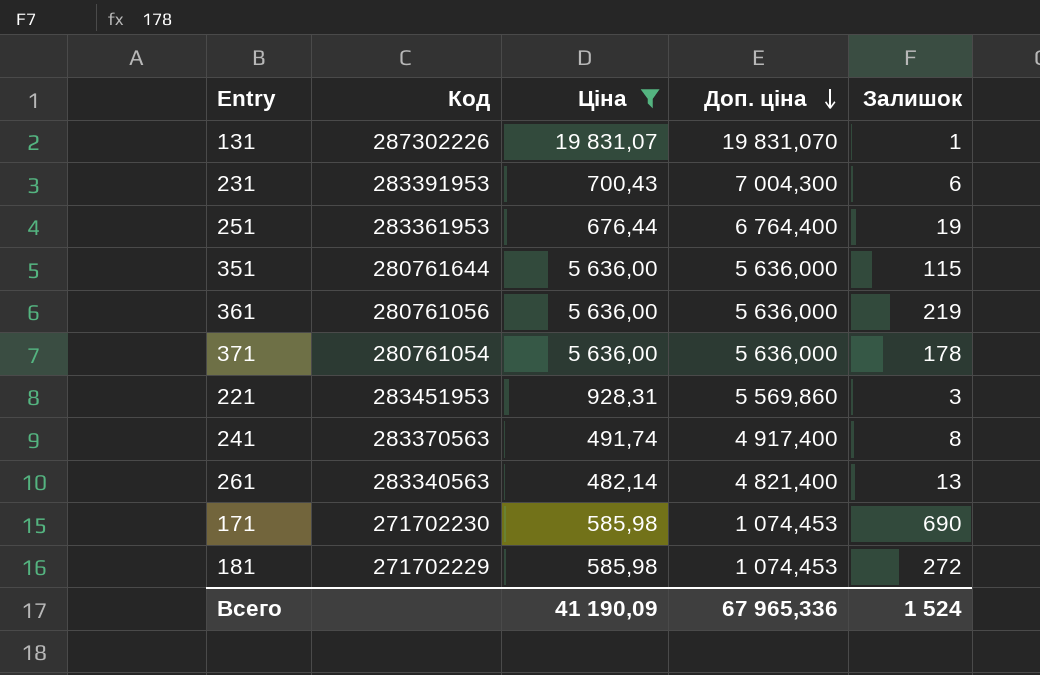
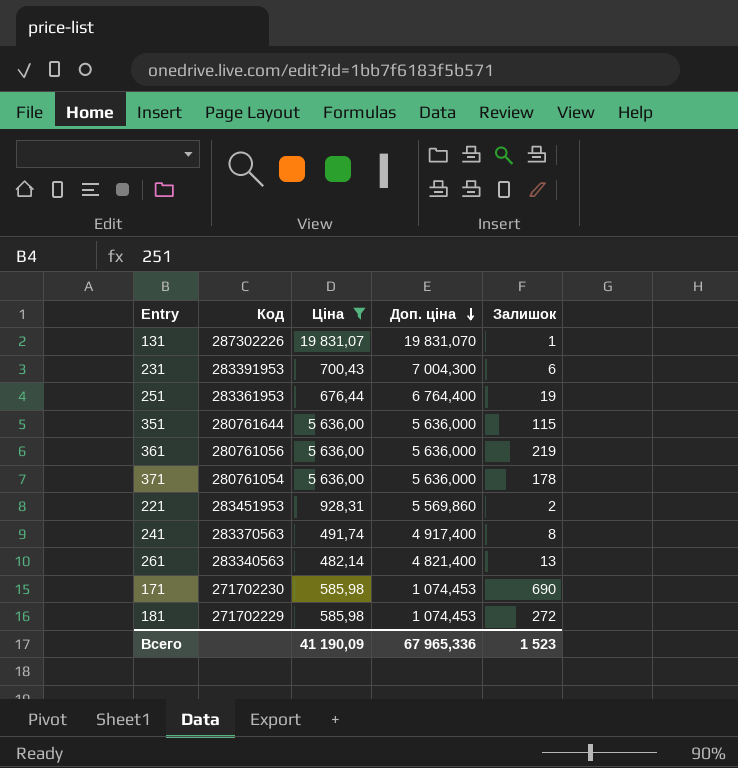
221 | Залишок: 3 -> 2
Всего | Залишок: 1 524 -> 1 523

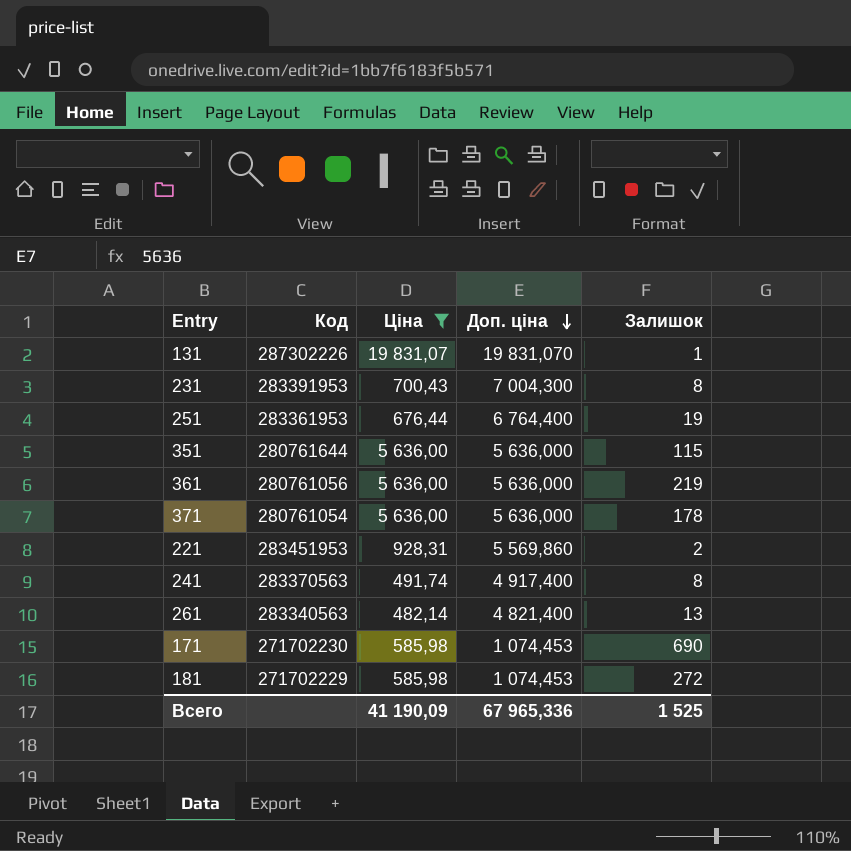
231 | Залишок: 6 -> 8
Всего | Залишок: 1 523 -> 1 525

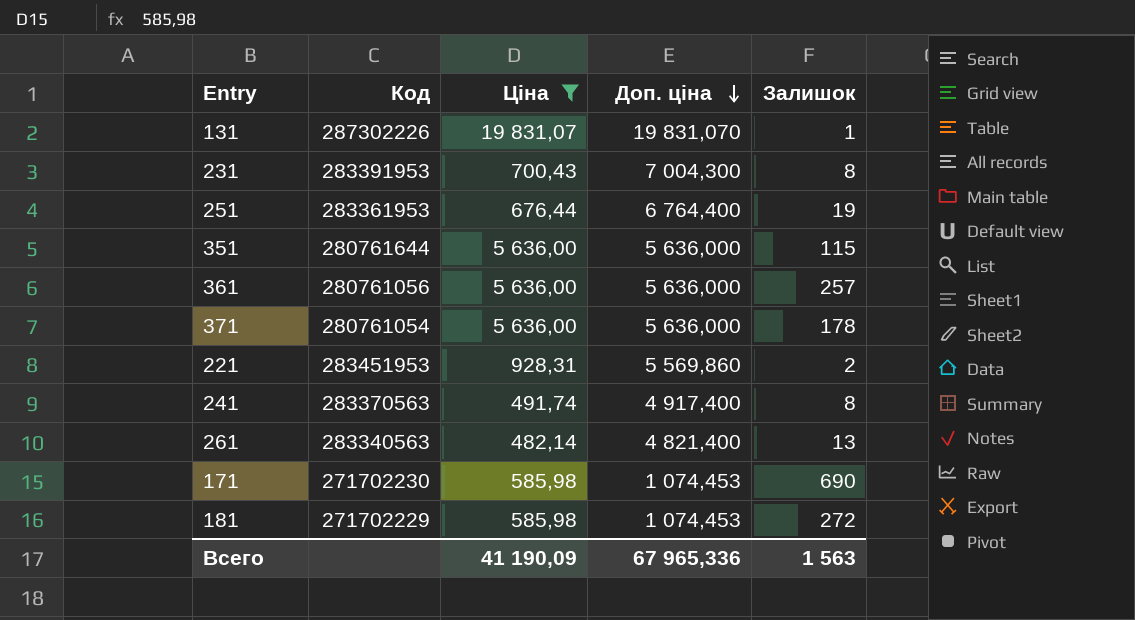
361 | Залишок: 219 -> 257
Всего | Залишок: 1 525 -> 1 563

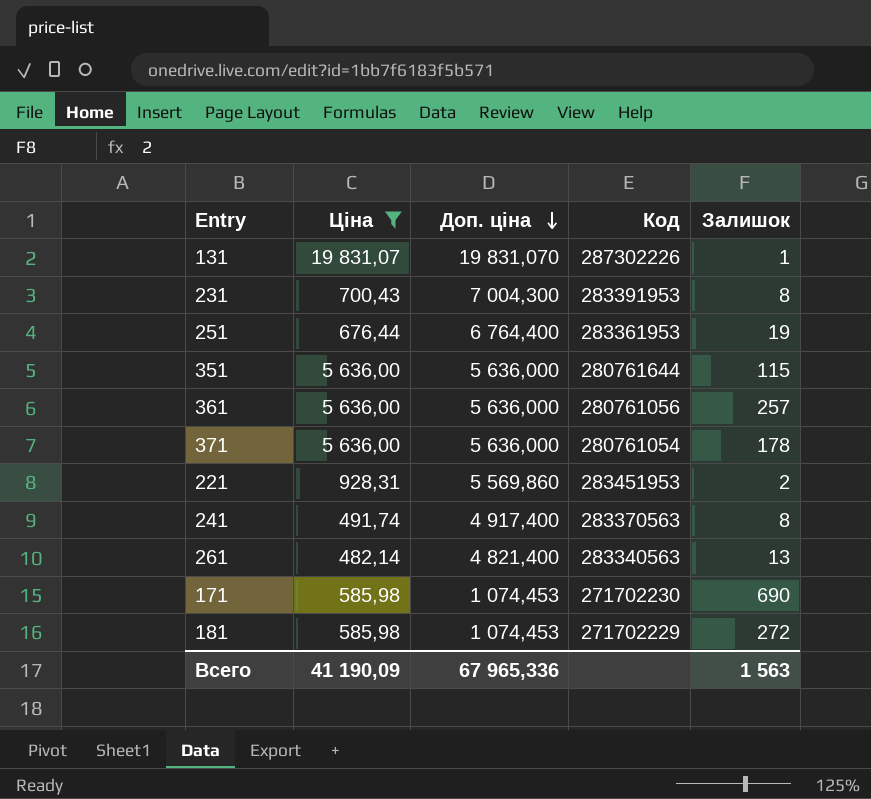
column Код | position: 2 -> 4

